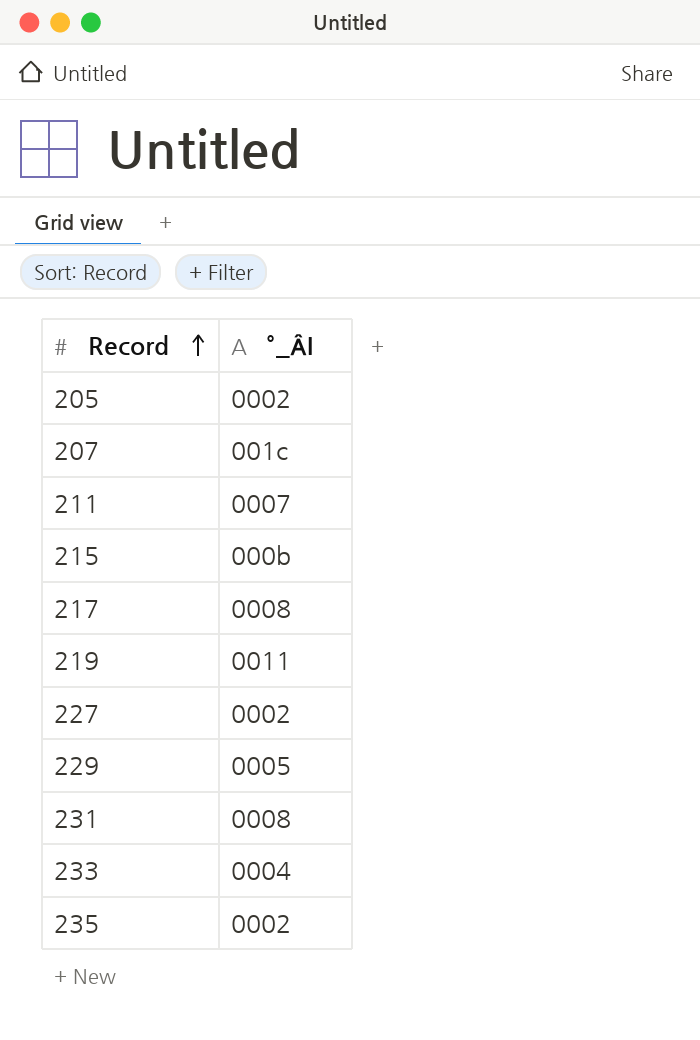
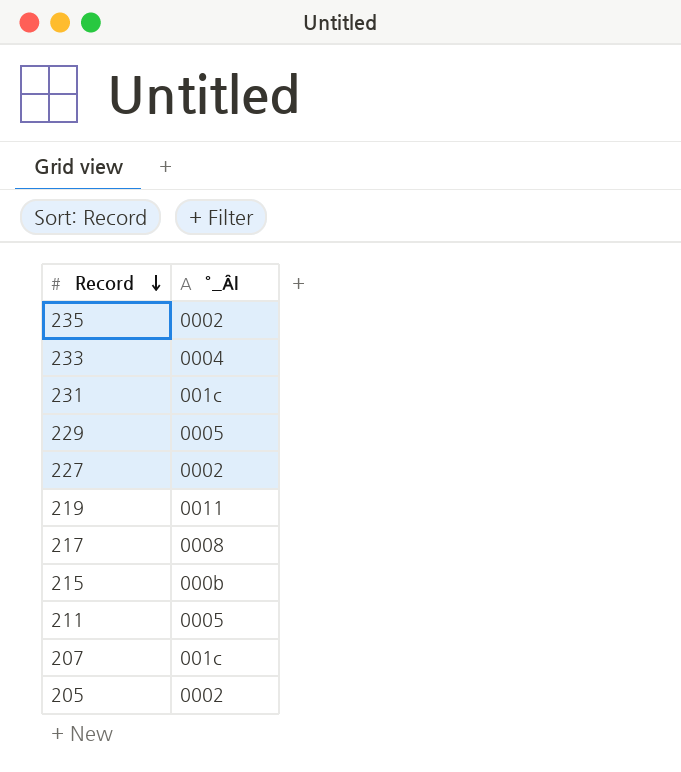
row order: Record ascending -> Record descending
231 | °_ÂI: 0008 -> 001c
211 | °_ÂI: 0007 -> 0005

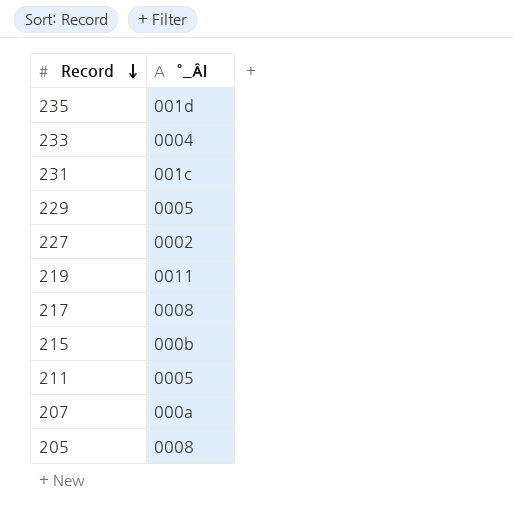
235 | °_ÂI: 0002 -> 001d
207 | °_ÂI: 001c -> 000a
205 | °_ÂI: 0002 -> 0008

